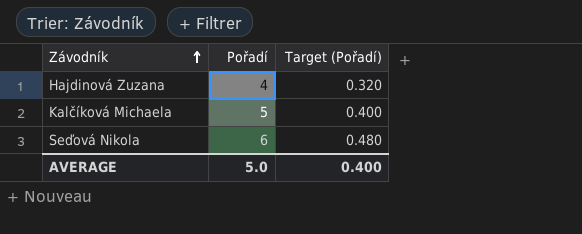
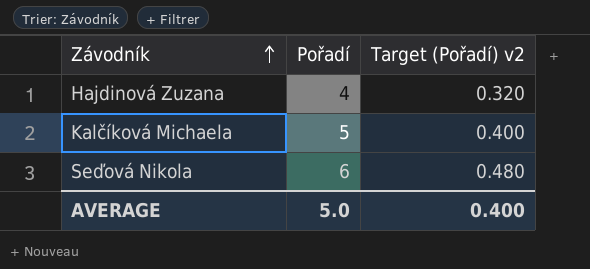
column name: Target (Pořadí) -> Target (Pořadí) v2

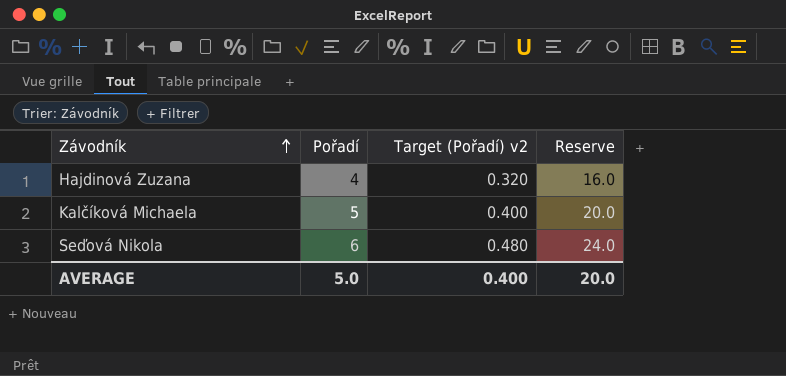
column Reserve | formula: none -> [Pořadí] * 4

